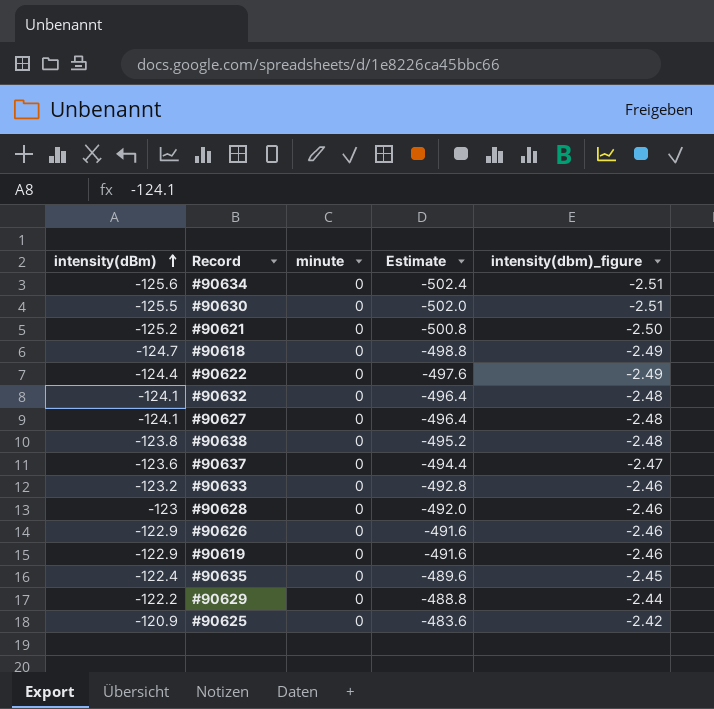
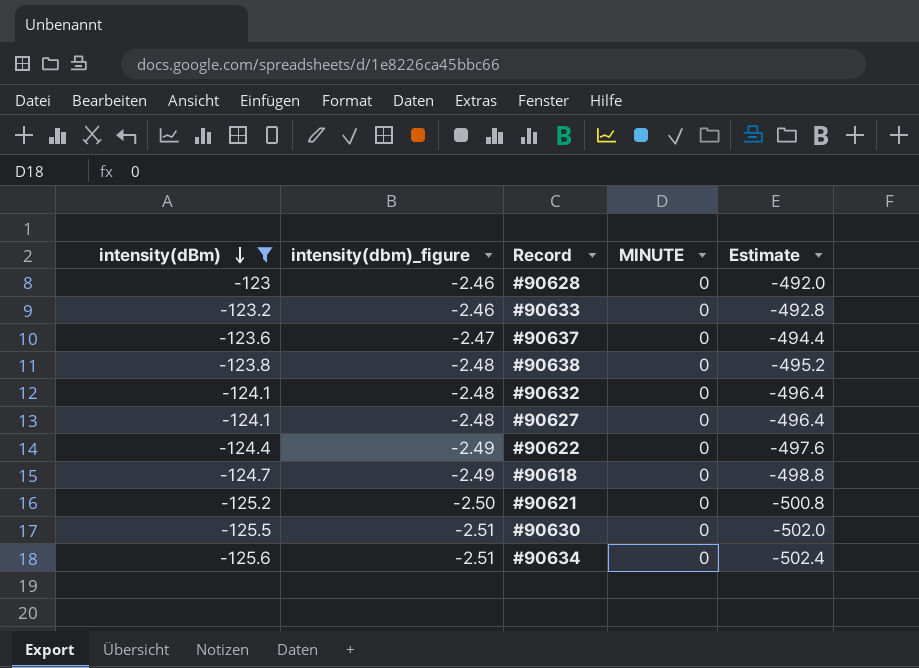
filter: none -> intensity(dBm) <= -123
row order: intensity(dBm) ascending -> intensity(dBm) descending
column intensity(dbm)_figure | position: 5 -> 2
column name: minute -> MINUTE

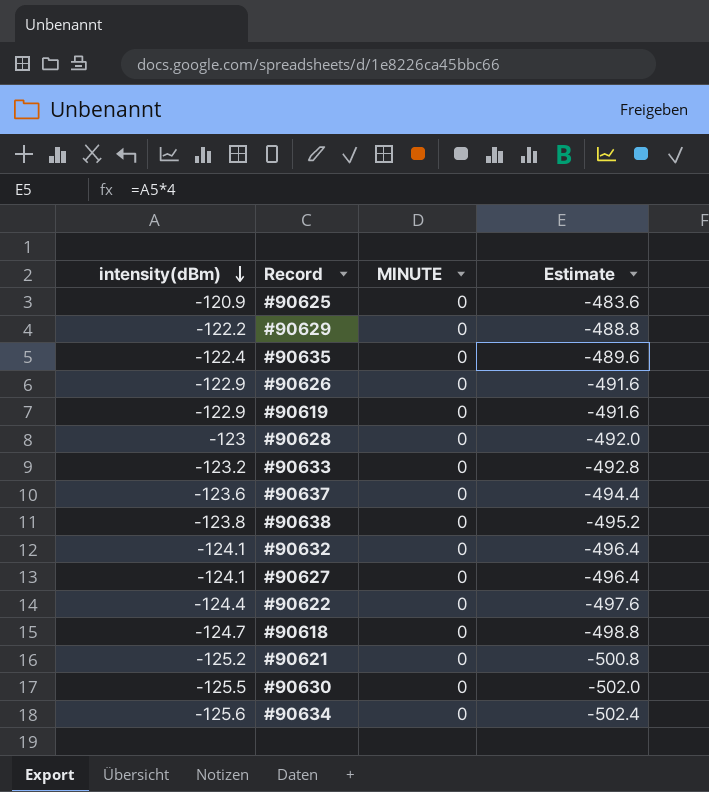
filter: intensity(dBm) <= -123 -> none
column intensity(dbm)_figure | formula: [intensity(dBm)] * 0.02 -> none

